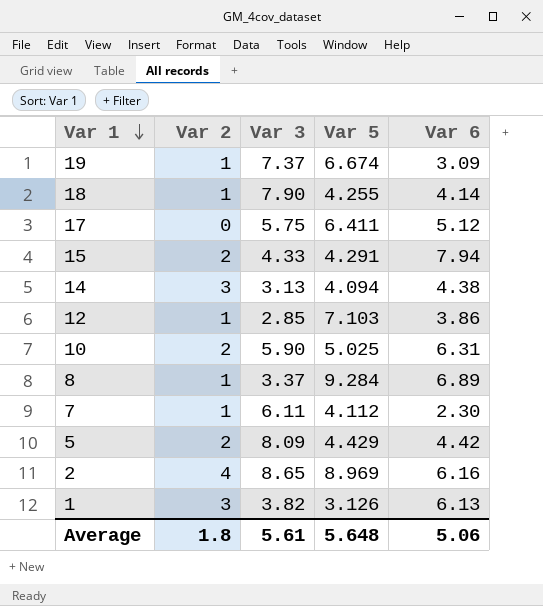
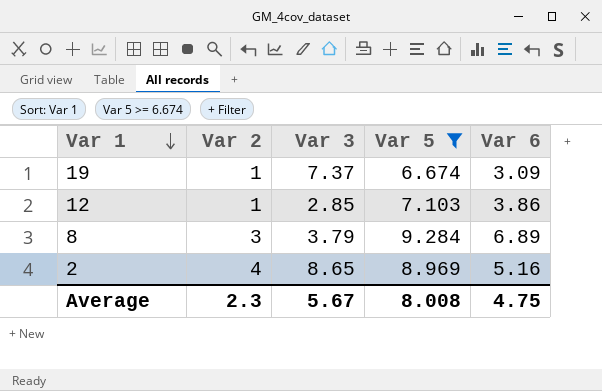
filter: none -> Var 5 >= 6.674
8 | Var 2: 1 -> 3
8 | Var 3: 3.37 -> 3.79
2 | Var 6: 6.16 -> 5.16
Average | Var 2: 1.8 -> 2.3
Average | Var 3: 5.61 -> 5.67
Average | Var 5: 5.648 -> 8.008
Average | Var 6: 5.06 -> 4.75

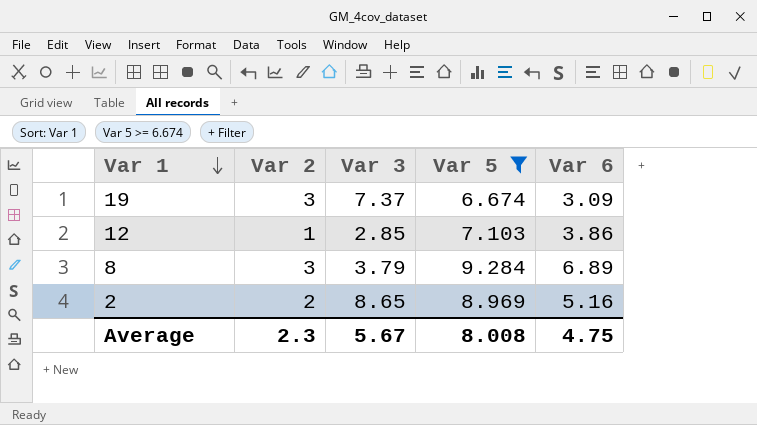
19 | Var 2: 1 -> 3
2 | Var 2: 4 -> 2

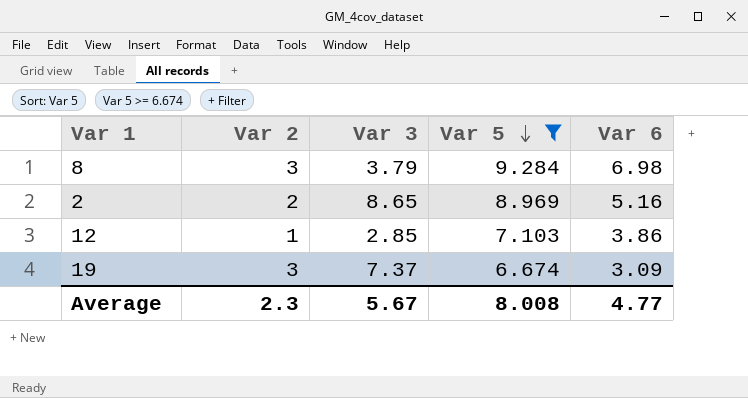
row order: Var 1 descending -> Var 5 descending
8 | Var 6: 6.89 -> 6.98
Average | Var 6: 4.75 -> 4.77

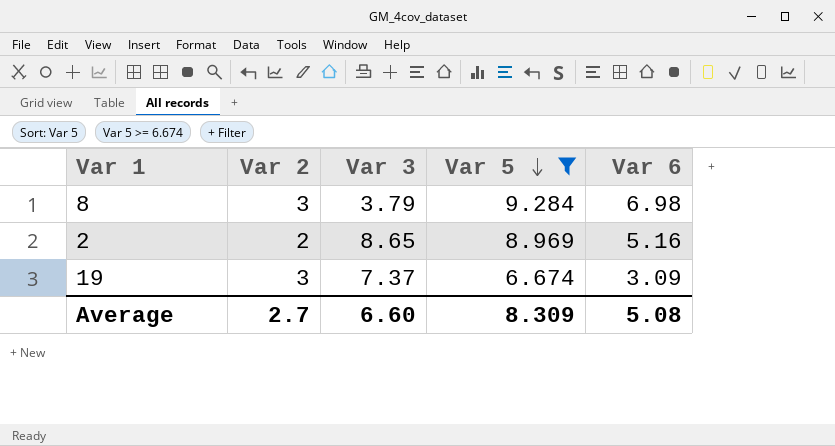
row 12: 1 | 2.85 | 7.103 | 3.86 -> none
Average | Var 2: 2.3 -> 2.7
Average | Var 3: 5.67 -> 6.60
Average | Var 5: 8.008 -> 8.309
Average | Var 6: 4.77 -> 5.08

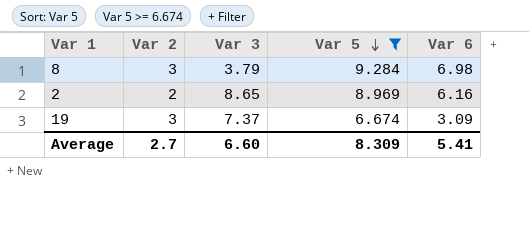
2 | Var 6: 5.16 -> 6.16
Average | Var 6: 5.08 -> 5.41

